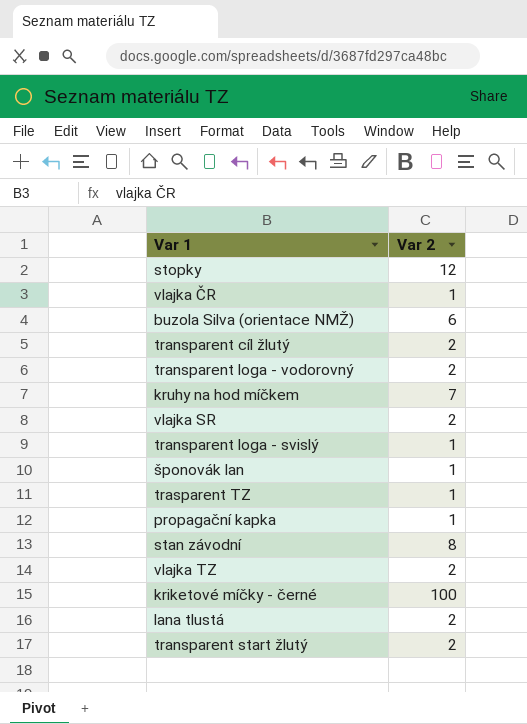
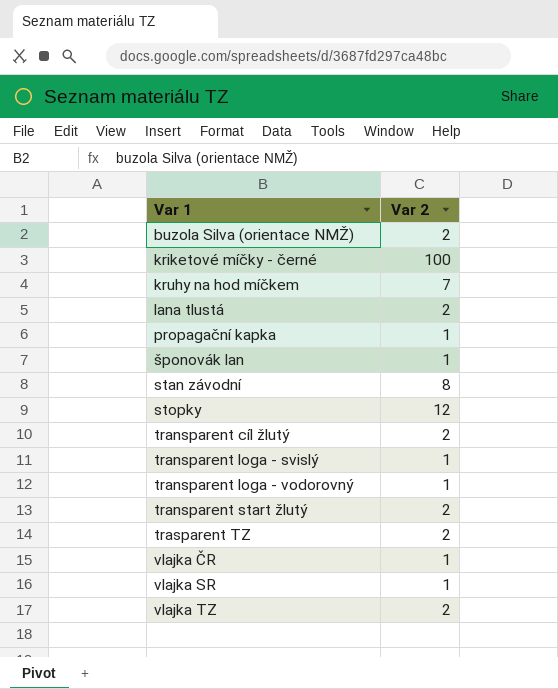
row order: none -> Var 1 ascending
buzola Silva (orientace NMŽ) | Var 2: 6 -> 2
transparent loga - vodorovný | Var 2: 2 -> 1
trasparent TZ | Var 2: 1 -> 2
vlajka SR | Var 2: 2 -> 1

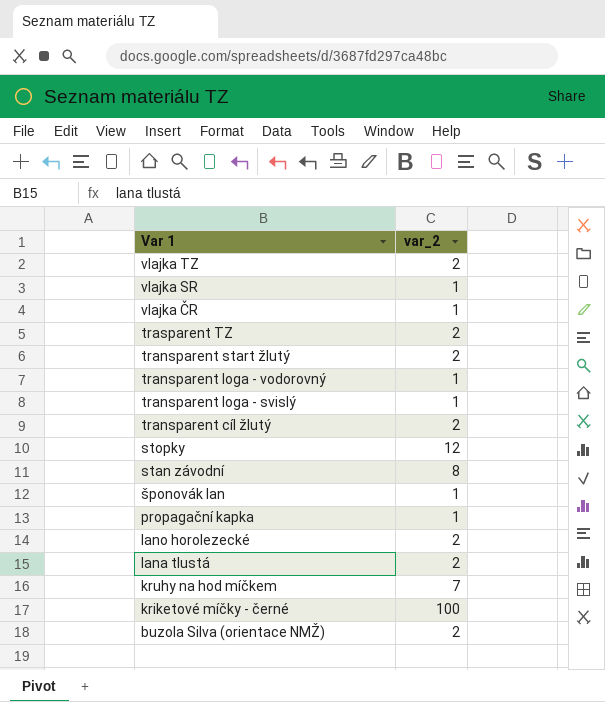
row order: Var 1 ascending -> Var 1 descending
column name: Var 2 -> var_2
row lano horolezecké: none -> 2

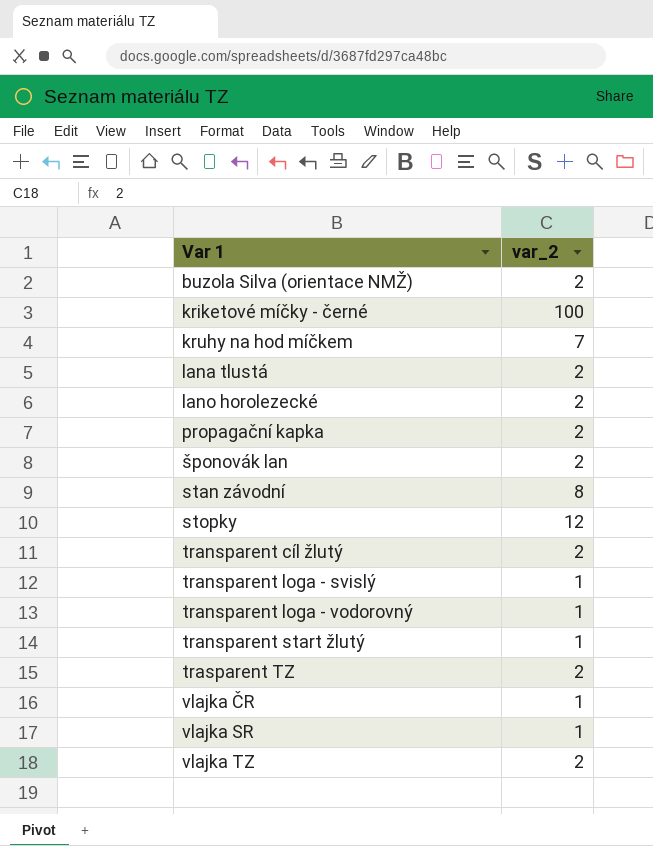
row order: Var 1 descending -> Var 1 ascending
propagační kapka | var_2: 1 -> 2
šponovák lan | var_2: 1 -> 2
transparent start žlutý | var_2: 2 -> 1

